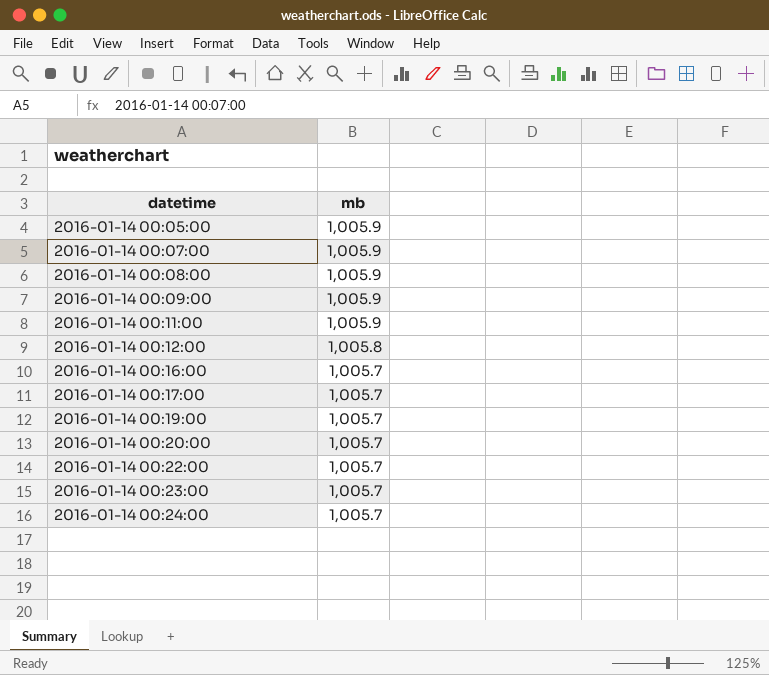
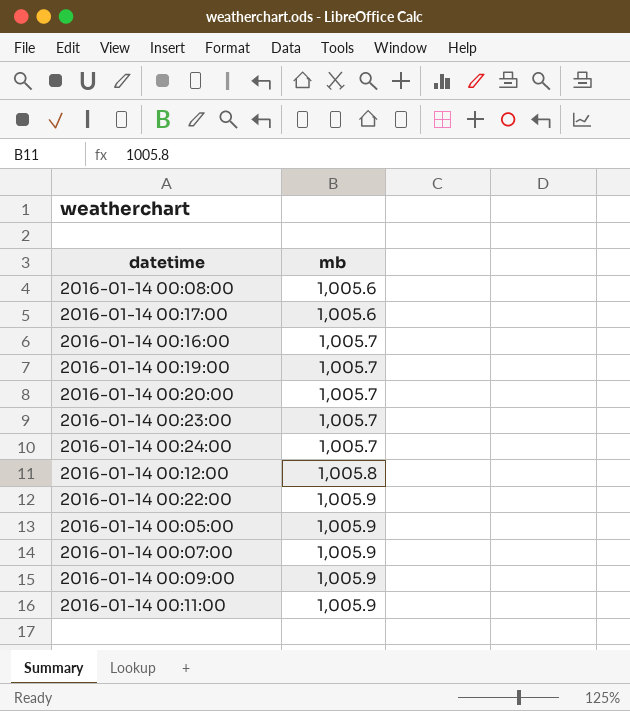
row order: datetime ascending -> mb ascending
2016-01-14 00:08:00 | mb: 1,005.9 -> 1,005.6
2016-01-14 00:17:00 | mb: 1,005.7 -> 1,005.6
2016-01-14 00:22:00 | mb: 1,005.7 -> 1,005.9

